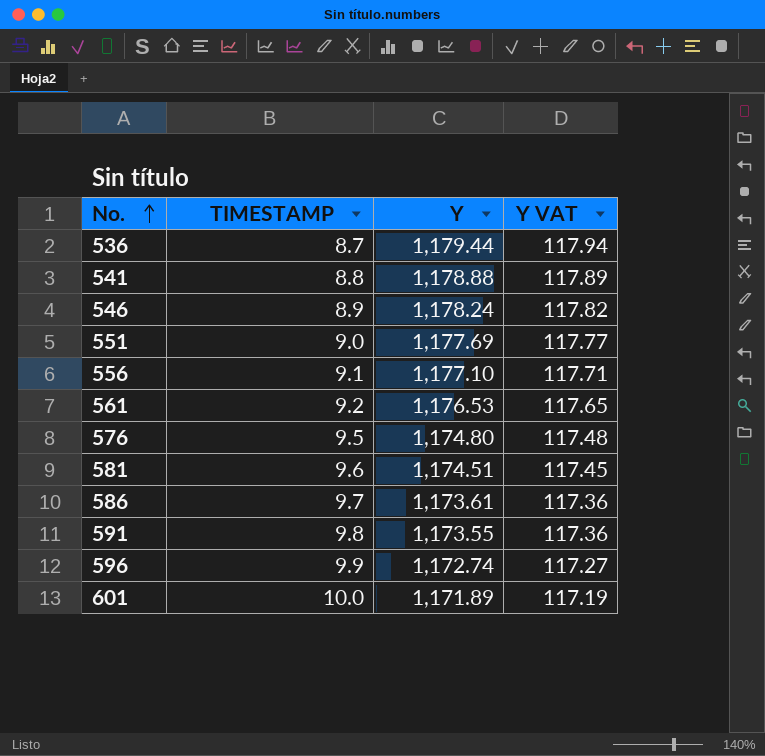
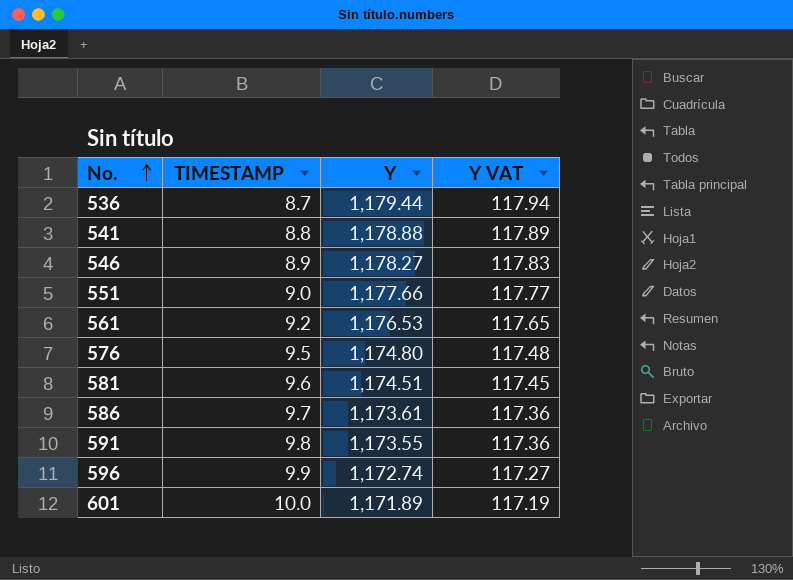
row 556: 9.1 | 1,177.10 | 117.71 -> none
546 | Y: 1,178.24 -> 1,178.27
546 | Y VAT: 117.82 -> 117.83
551 | Y: 1,177.69 -> 1,177.66

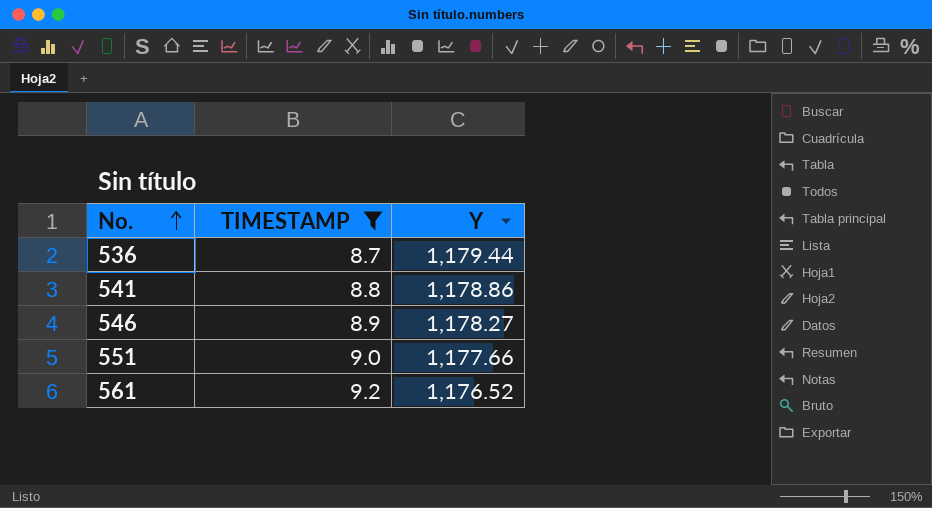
filter: none -> TIMESTAMP <= 9.2
column Y VAT | formula: [Y] * 0.1 -> none
541 | Y: 1,178.88 -> 1,178.86
561 | Y: 1,176.53 -> 1,176.52

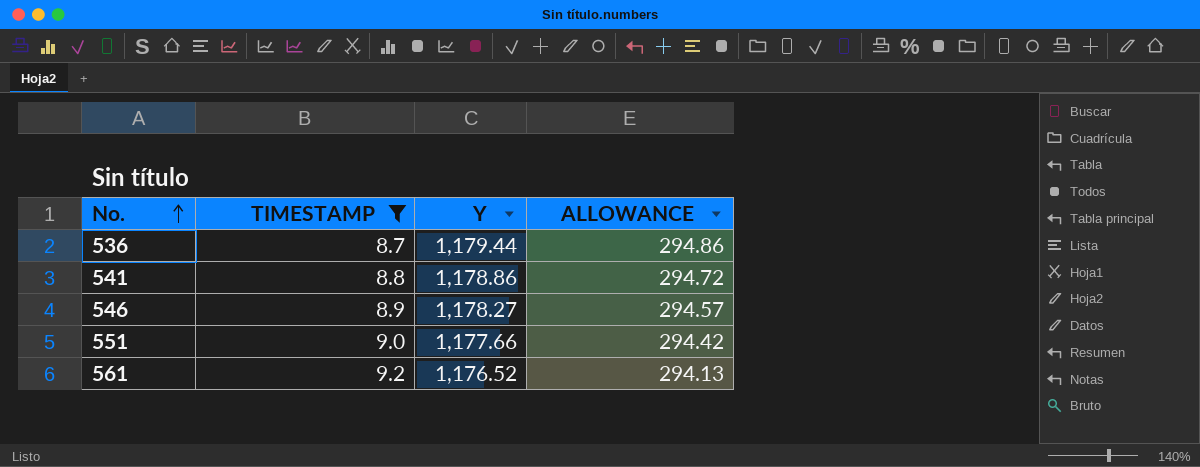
column ALLOWANCE | formula: none -> [Y] * 0.25

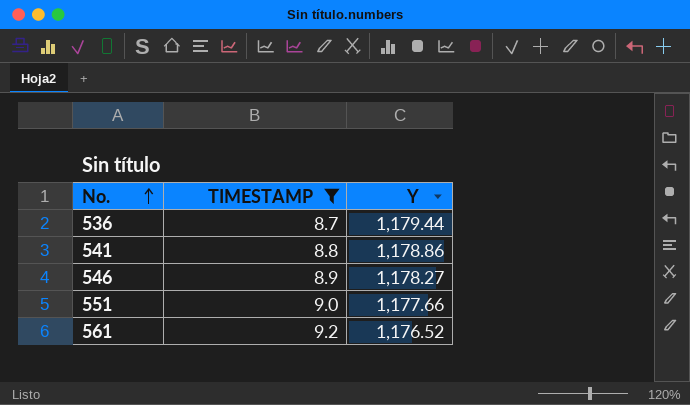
column ALLOWANCE | formula: [Y] * 0.25 -> none

